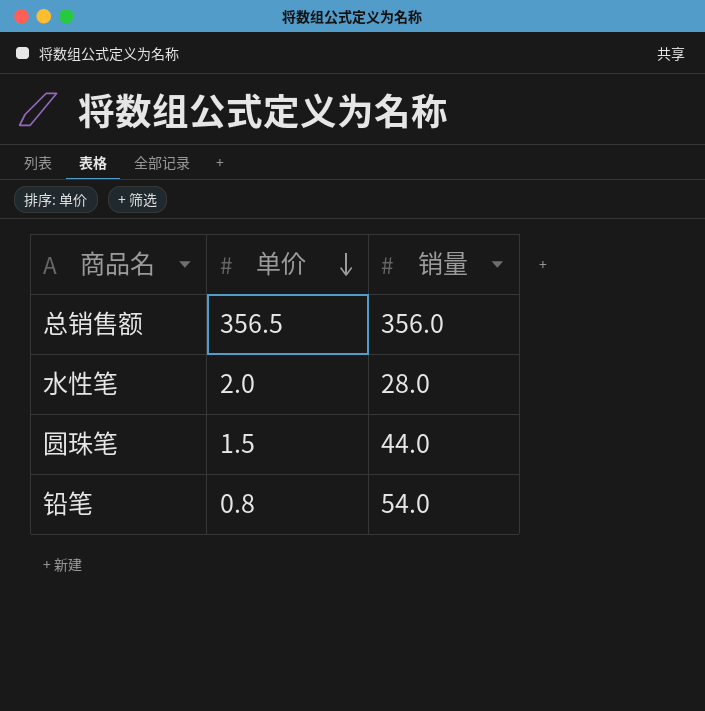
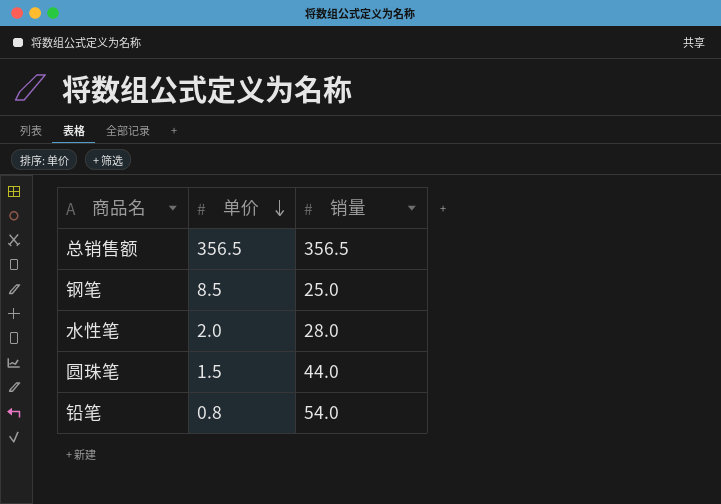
总销售额 | 销量: 356.0 -> 356.5
row 钢笔: none -> 8.5 | 25.0

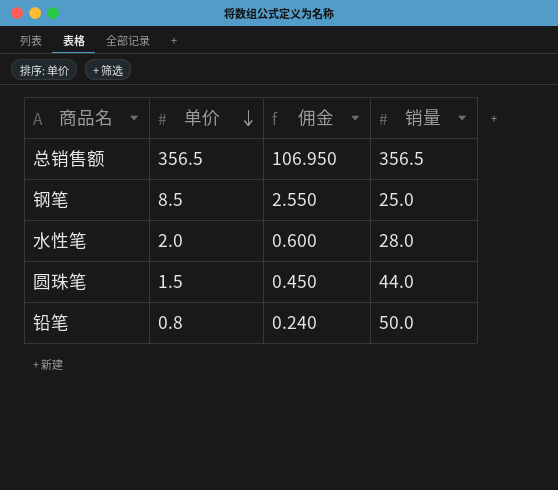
column 佣金 | formula: none -> [单价] * 0.3
铅笔 | 销量: 54.0 -> 50.0

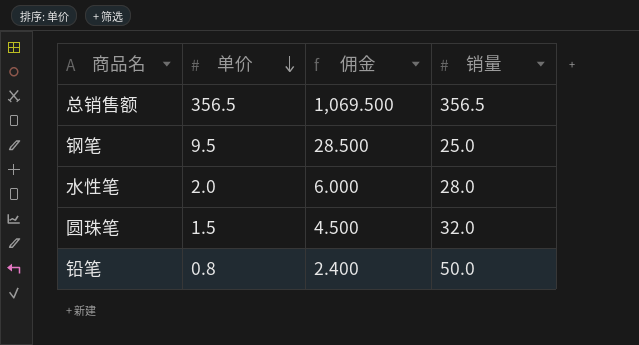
column 佣金 | formula: [单价] * 0.3 -> [单价] * 3
钢笔 | 单价: 8.5 -> 9.5
圆珠笔 | 销量: 44.0 -> 32.0

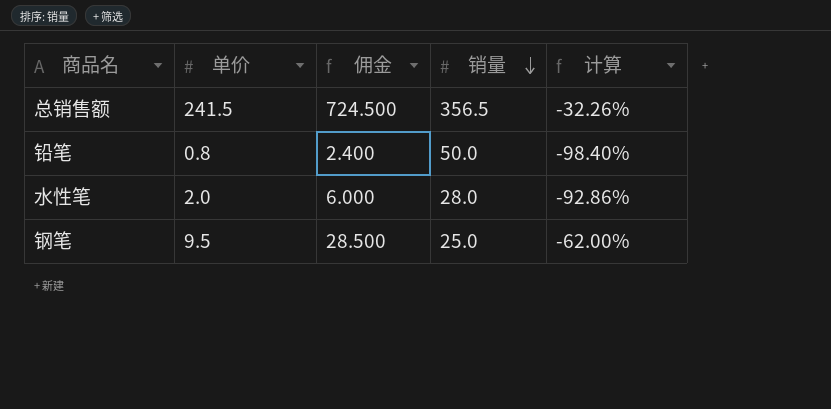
row order: 单价 descending -> 销量 descending
column 计算 | formula: none -> ([单价] - [销量]) / [销量]
row 圆珠笔: 1.5 | 4.500 | 32.0 -> none
总销售额 | 单价: 356.5 -> 241.5
总销售额 | 佣金: 1,069.500 -> 724.500

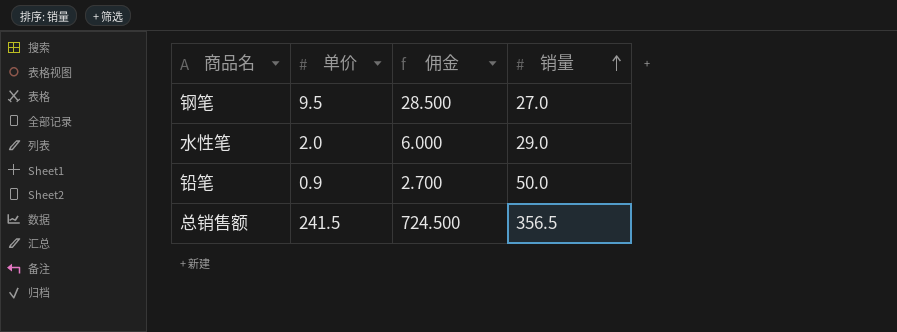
row order: 销量 descending -> 销量 ascending
column 计算 | formula: ([单价] - [销量]) / [销量] -> none
钢笔 | 销量: 25.0 -> 27.0
水性笔 | 销量: 28.0 -> 29.0
铅笔 | 单价: 0.8 -> 0.9
铅笔 | 佣金: 2.400 -> 2.700

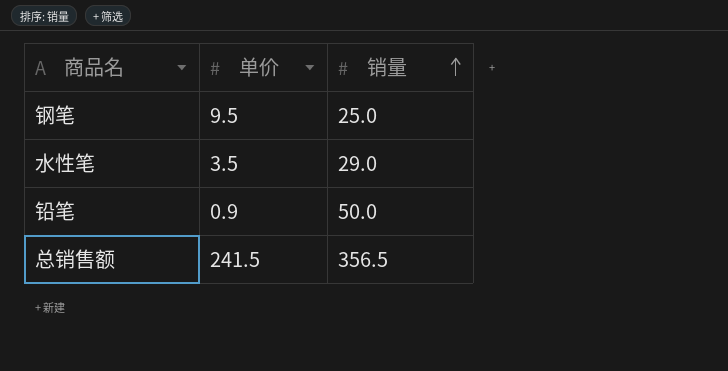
column 佣金 | formula: [单价] * 3 -> none
钢笔 | 销量: 27.0 -> 25.0
水性笔 | 单价: 2.0 -> 3.5

